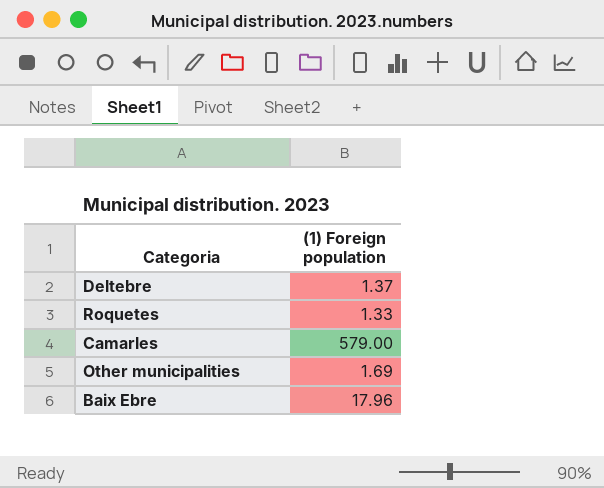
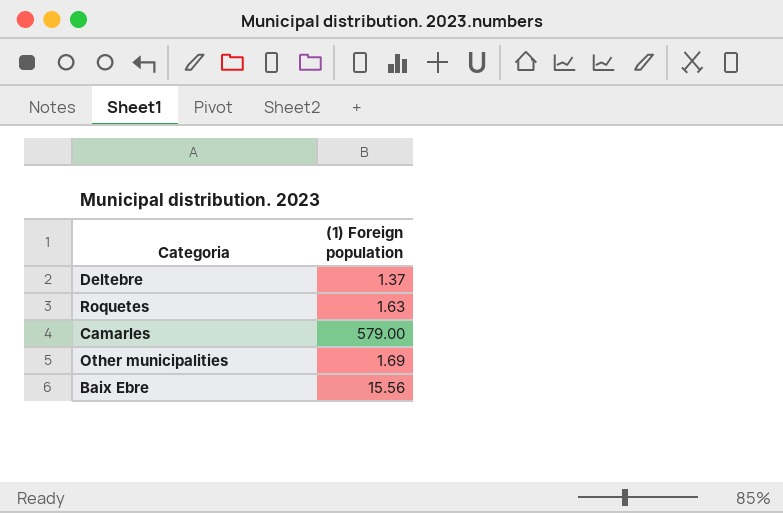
Roquetes | (1) Foreign population: 1.33 -> 1.63
Baix Ebre | (1) Foreign population: 17.96 -> 15.56

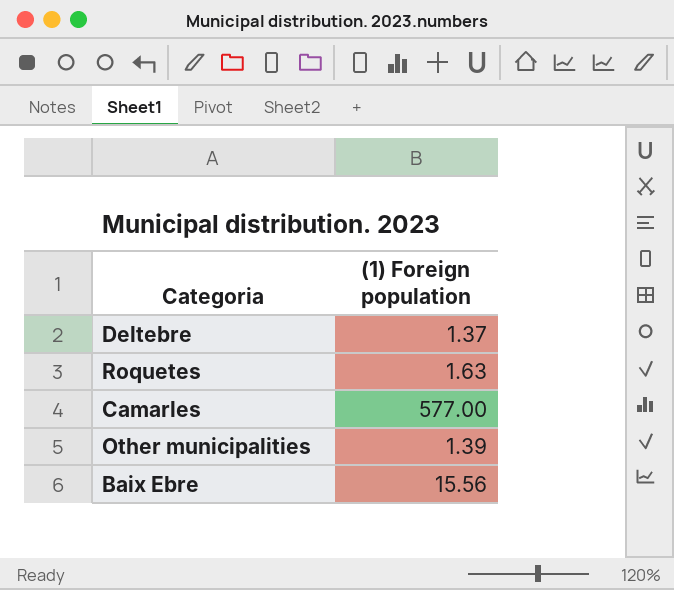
Camarles | (1) Foreign population: 579.00 -> 577.00
Other municipalities | (1) Foreign population: 1.69 -> 1.39

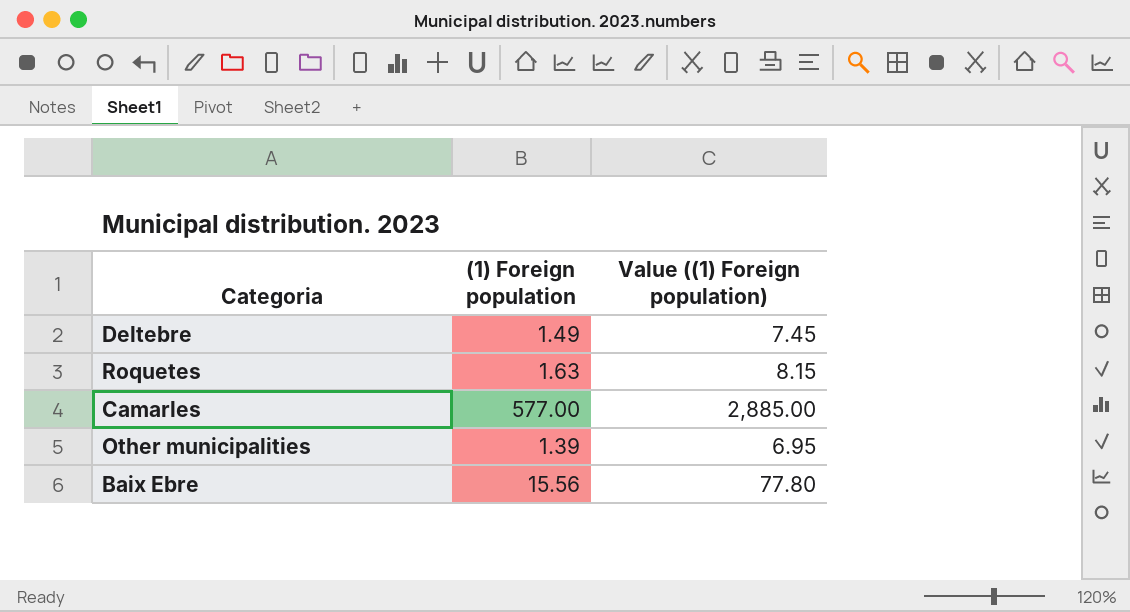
column Value ((1) Foreign population) | formula: none -> [(1) Foreign population] * 5
Deltebre | (1) Foreign population: 1.37 -> 1.49

